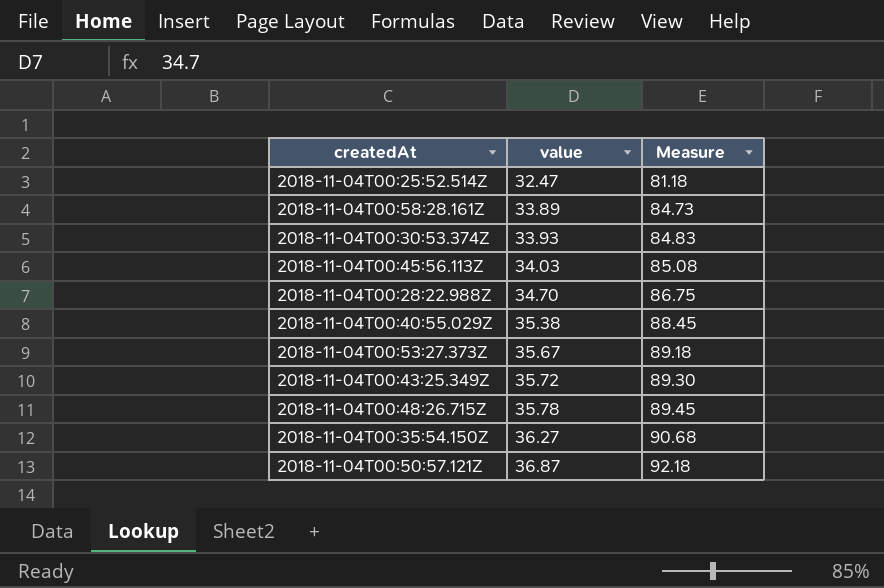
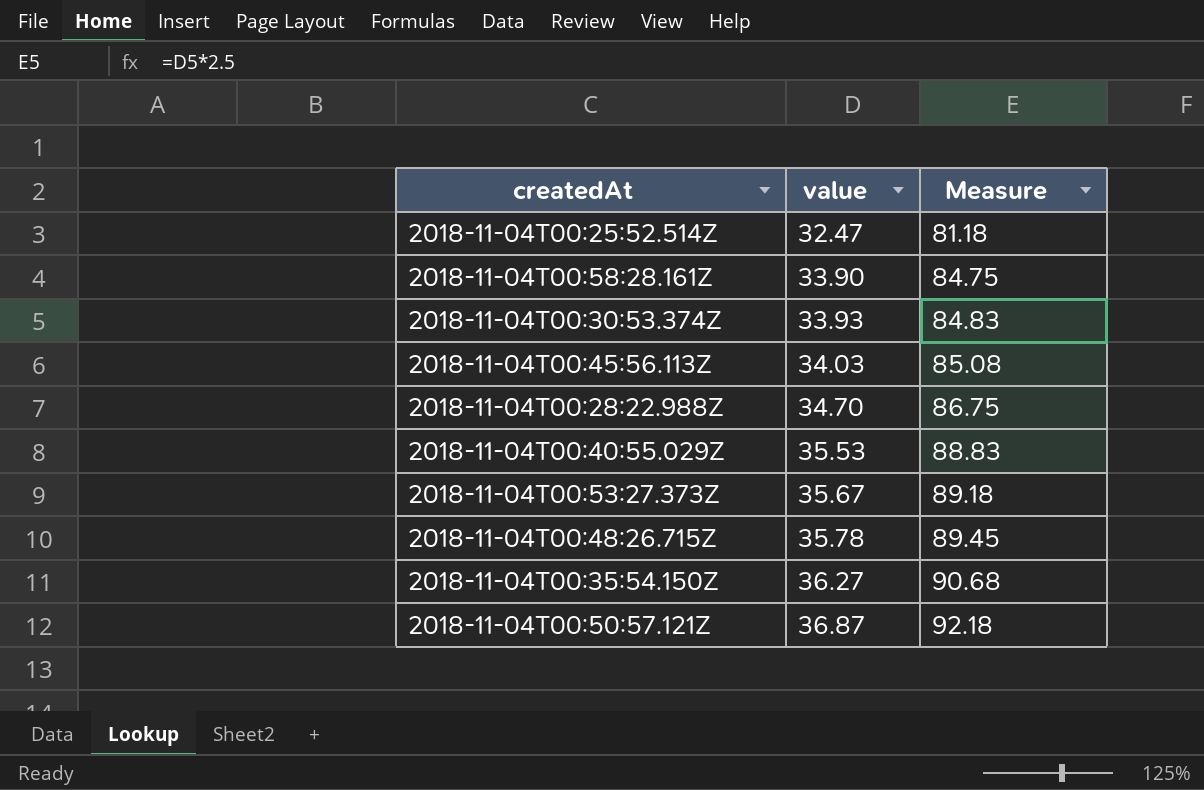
row 2018-11-04T00:43:25.349Z: 35.72 | 89.30 -> none
2018-11-04T00:58:28.161Z | value: 33.89 -> 33.90
2018-11-04T00:58:28.161Z | Measure: 84.73 -> 84.75
2018-11-04T00:40:55.029Z | value: 35.38 -> 35.53
2018-11-04T00:40:55.029Z | Measure: 88.45 -> 88.83

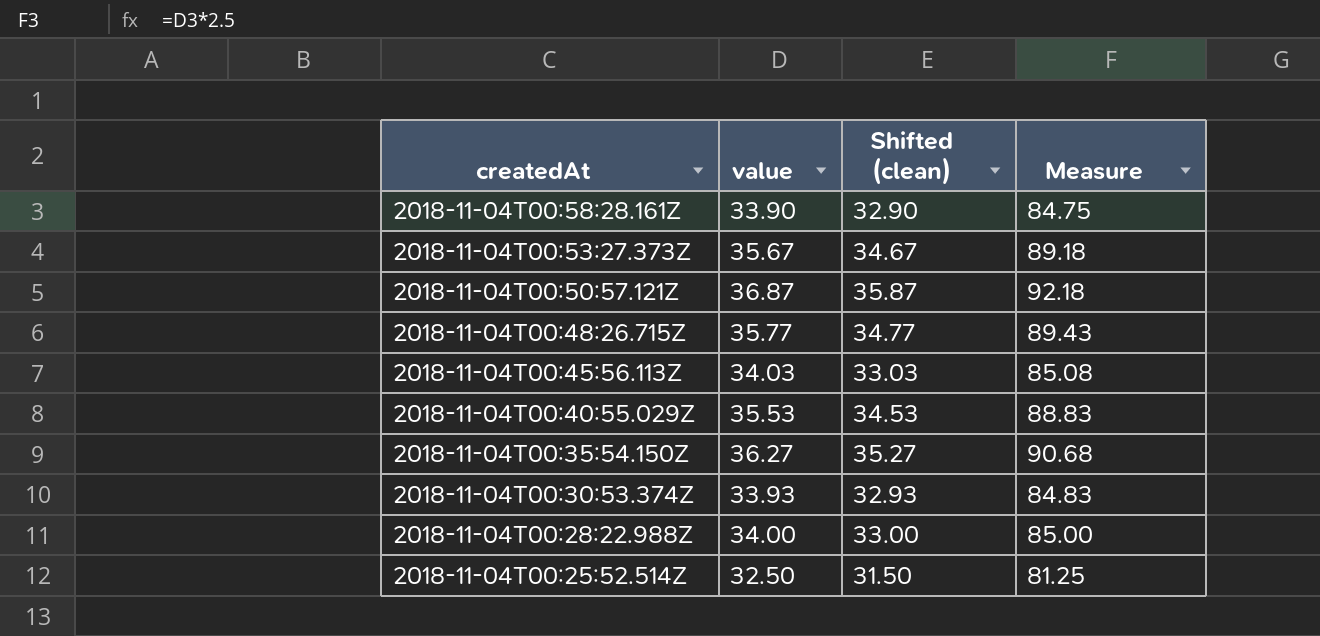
row order: value ascending -> createdAt descending
column Shifted (clean) | formula: none -> [value] - 1
2018-11-04T00:48:26.715Z | value: 35.78 -> 35.77
2018-11-04T00:48:26.715Z | Measure: 89.45 -> 89.43
2018-11-04T00:28:22.988Z | value: 34.70 -> 34.00
2018-11-04T00:28:22.988Z | Measure: 86.75 -> 85.00
2018-11-04T00:25:52.514Z | value: 32.47 -> 32.50
2018-11-04T00:25:52.514Z | Measure: 81.18 -> 81.25

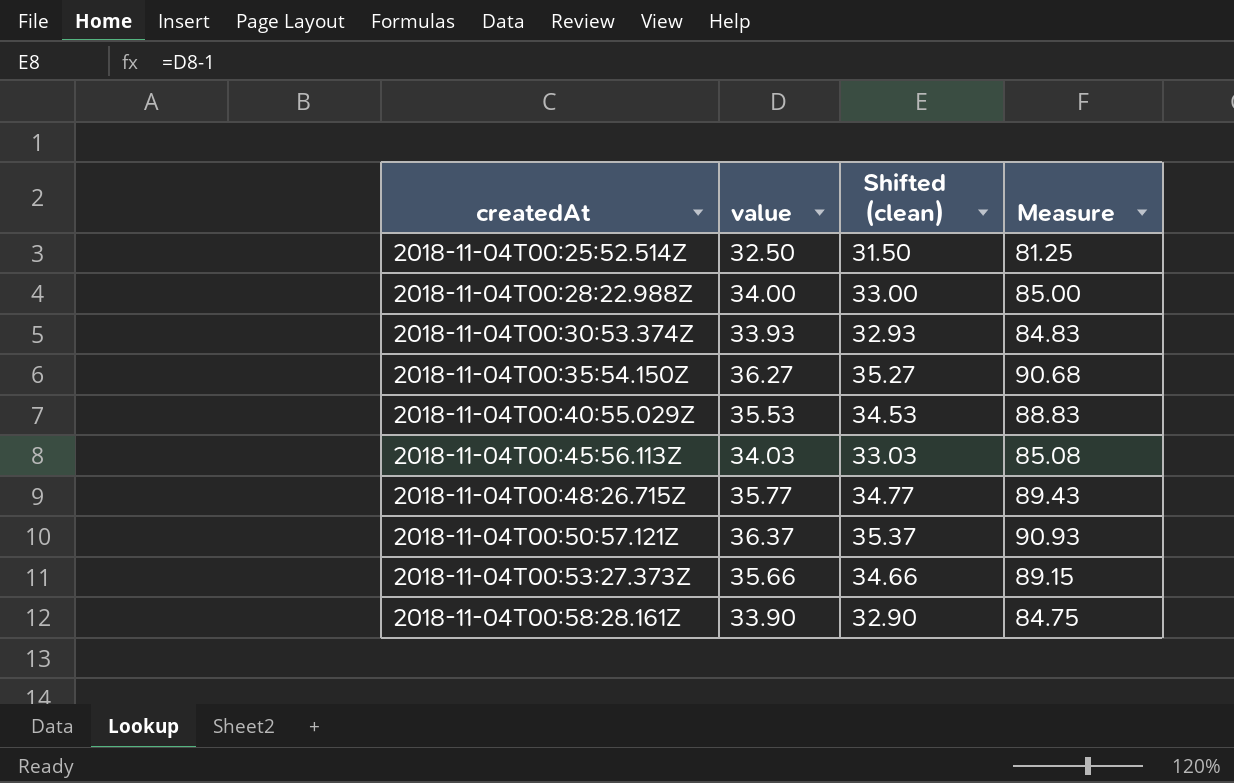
row order: createdAt descending -> createdAt ascending
2018-11-04T00:50:57.121Z | value: 36.87 -> 36.37
2018-11-04T00:50:57.121Z | Shifted (clean): 35.87 -> 35.37
2018-11-04T00:50:57.121Z | Measure: 92.18 -> 90.93
2018-11-04T00:53:27.373Z | value: 35.67 -> 35.66
2018-11-04T00:53:27.373Z | Shifted (clean): 34.67 -> 34.66
2018-11-04T00:53:27.373Z | Measure: 89.18 -> 89.15

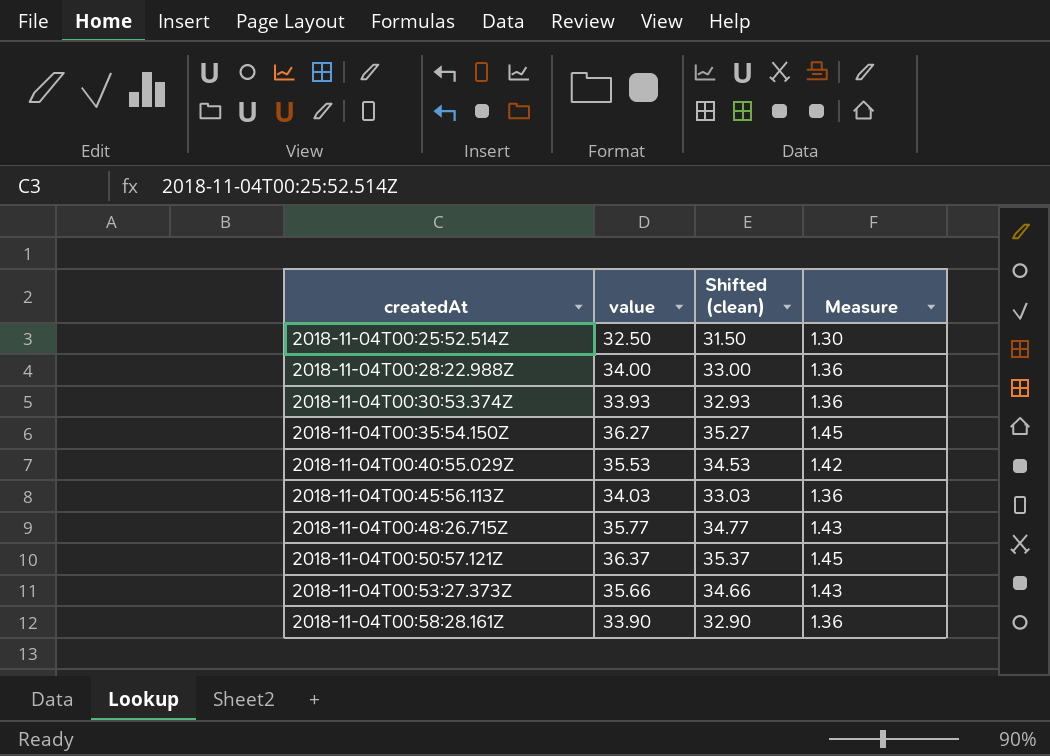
column Measure | formula: [value] * 2.5 -> [value] * 0.04

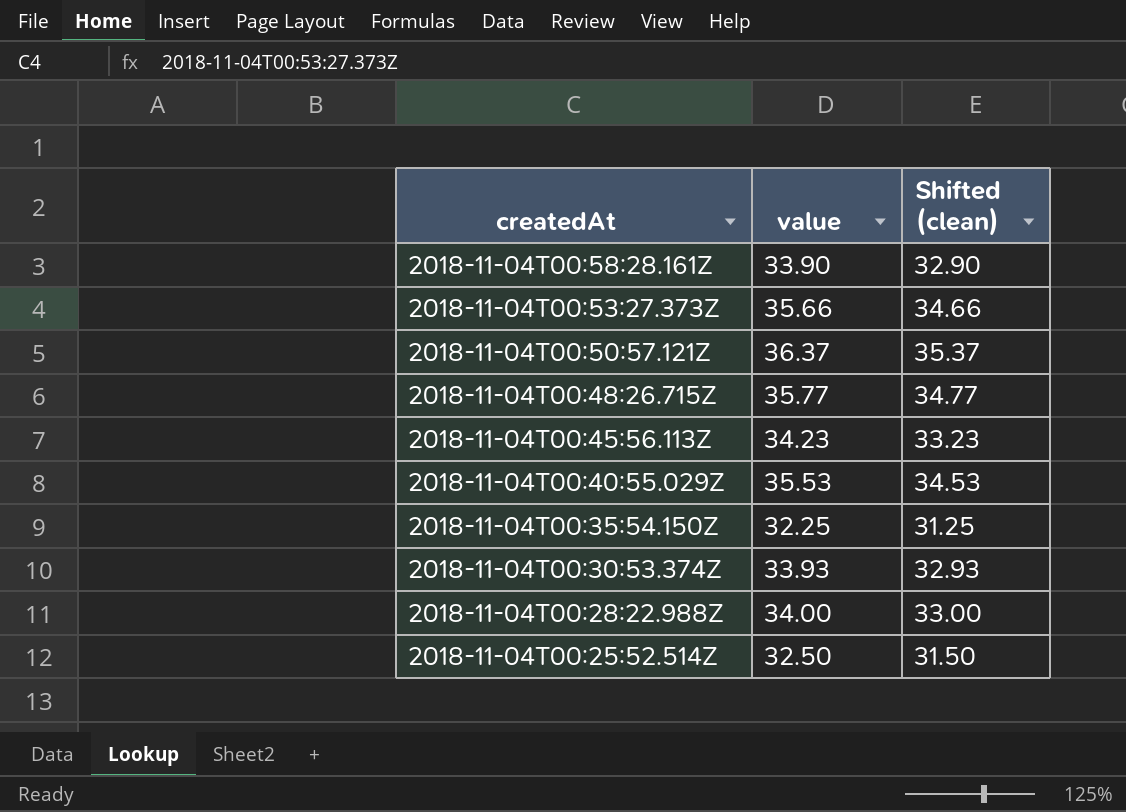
row order: createdAt ascending -> createdAt descending
column Measure | formula: [value] * 0.04 -> none
2018-11-04T00:45:56.113Z | value: 34.03 -> 34.23
2018-11-04T00:45:56.113Z | Shifted (clean): 33.03 -> 33.23
2018-11-04T00:35:54.150Z | value: 36.27 -> 32.25
2018-11-04T00:35:54.150Z | Shifted (clean): 35.27 -> 31.25

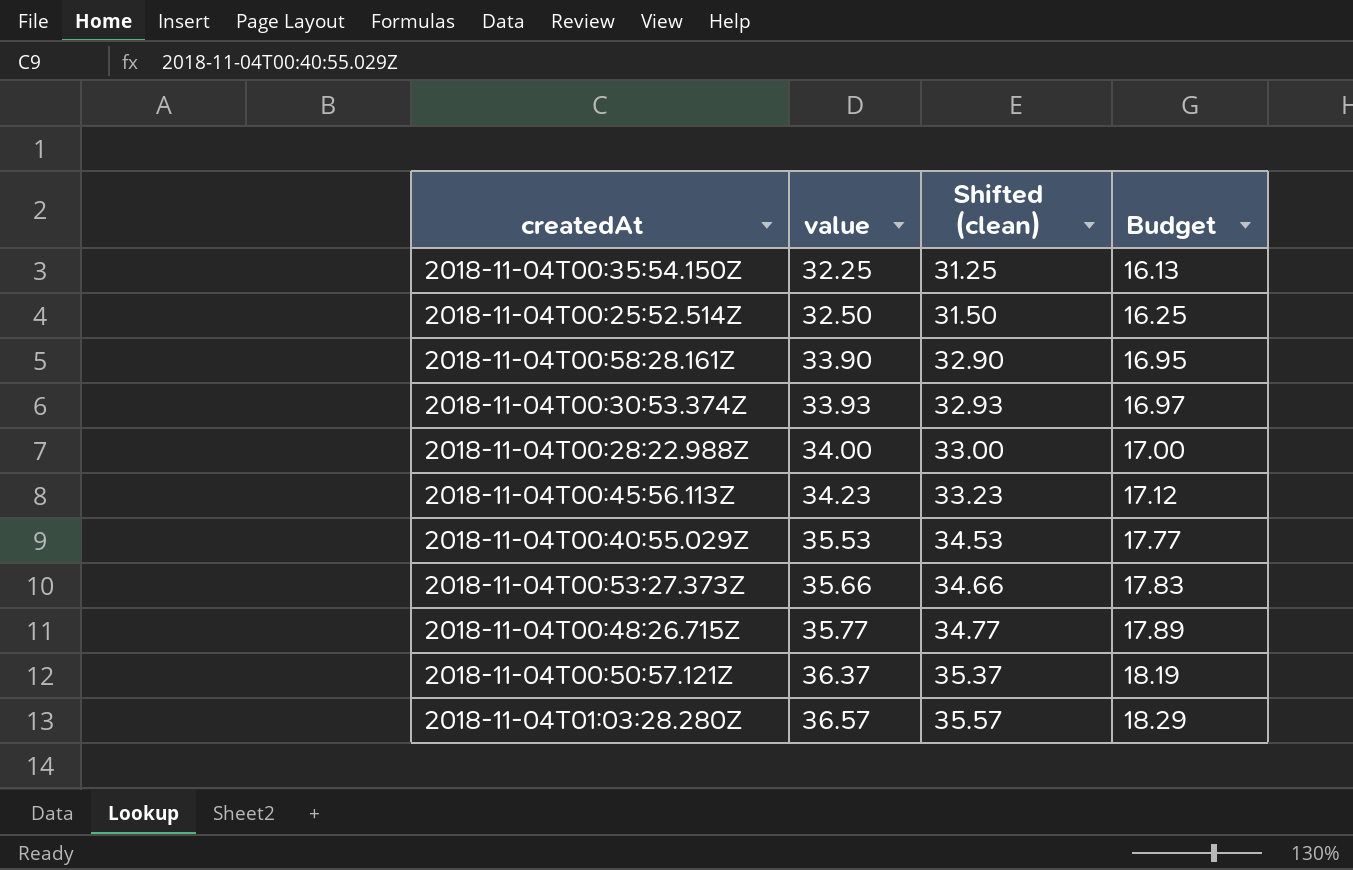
row order: createdAt descending -> value ascending
column Budget | formula: none -> [value] * 0.5
row 2018-11-04T01:03:28.280Z: none -> 36.57 | 35.57 | 18.29

